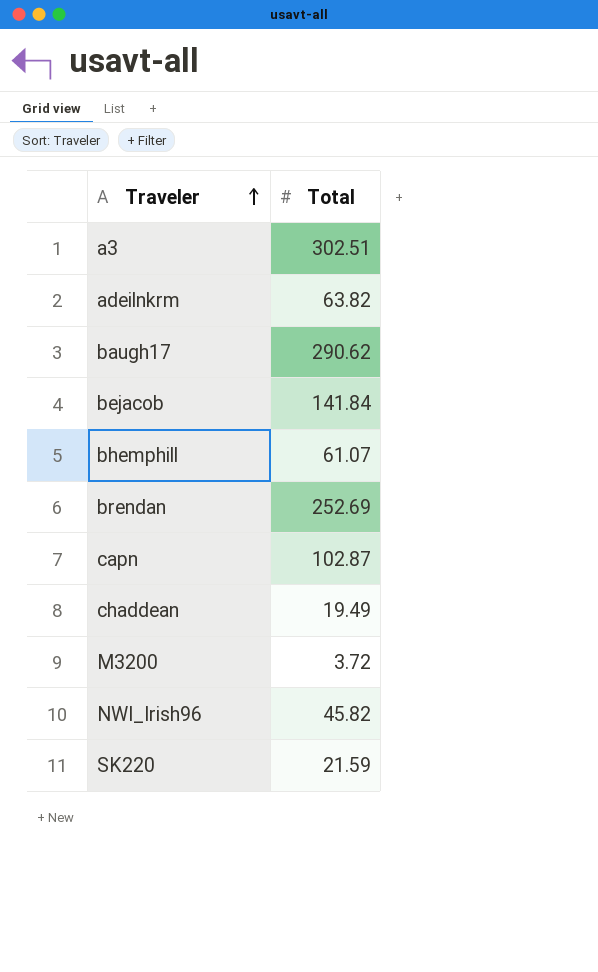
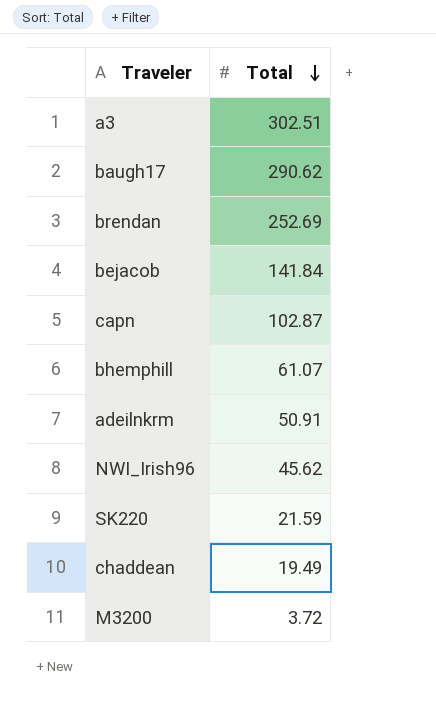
row order: Traveler ascending -> Total descending
adeilnkrm | Total: 63.82 -> 50.91
NWI_Irish96 | Total: 45.82 -> 45.62

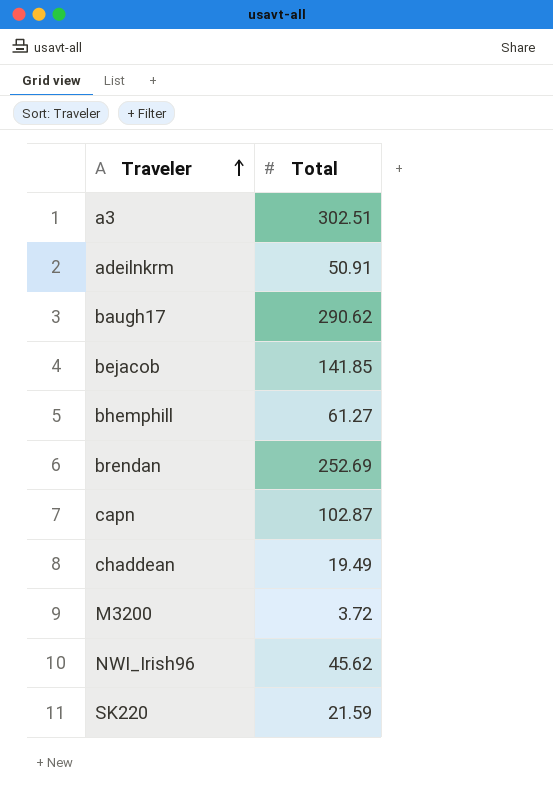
row order: Total descending -> Traveler ascending
bejacob | Total: 141.84 -> 141.85
bhemphill | Total: 61.07 -> 61.27

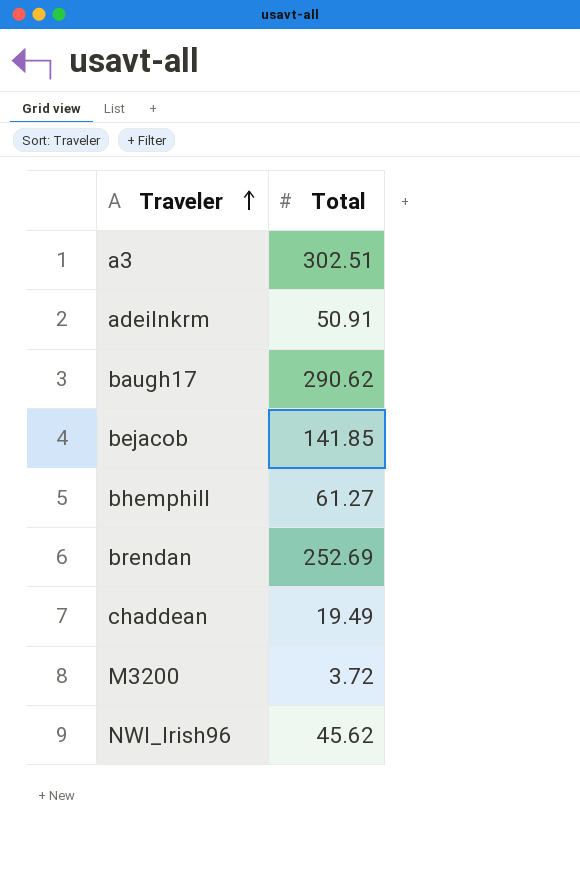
row capn: 102.87 -> none
row SK220: 21.59 -> none

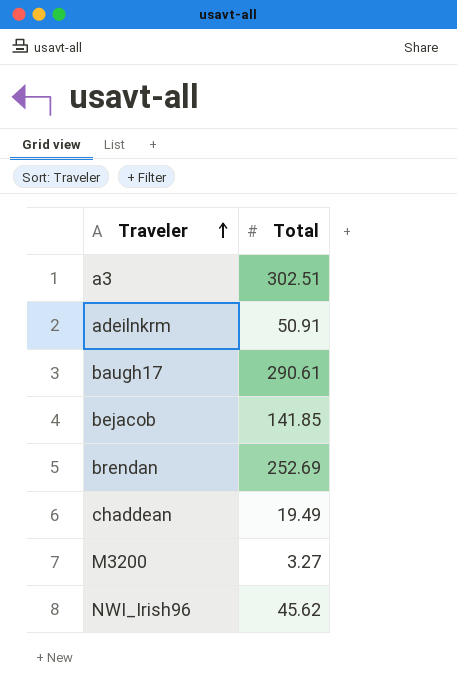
row bhemphill: 61.27 -> none
baugh17 | Total: 290.62 -> 290.61
M3200 | Total: 3.72 -> 3.27

